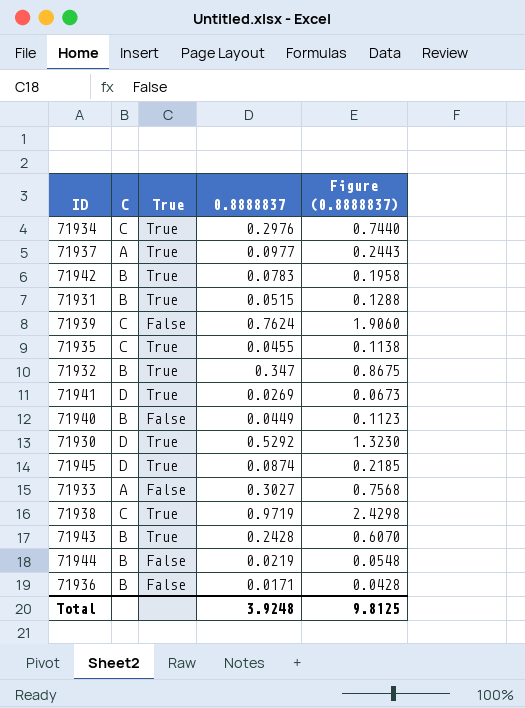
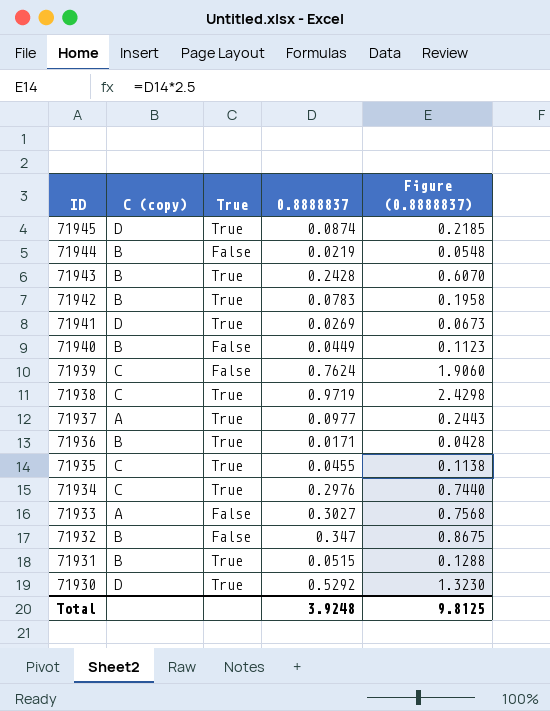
row order: none -> ID descending
column name: C -> C (copy)
71936 | True: False -> True
71932 | True: True -> False

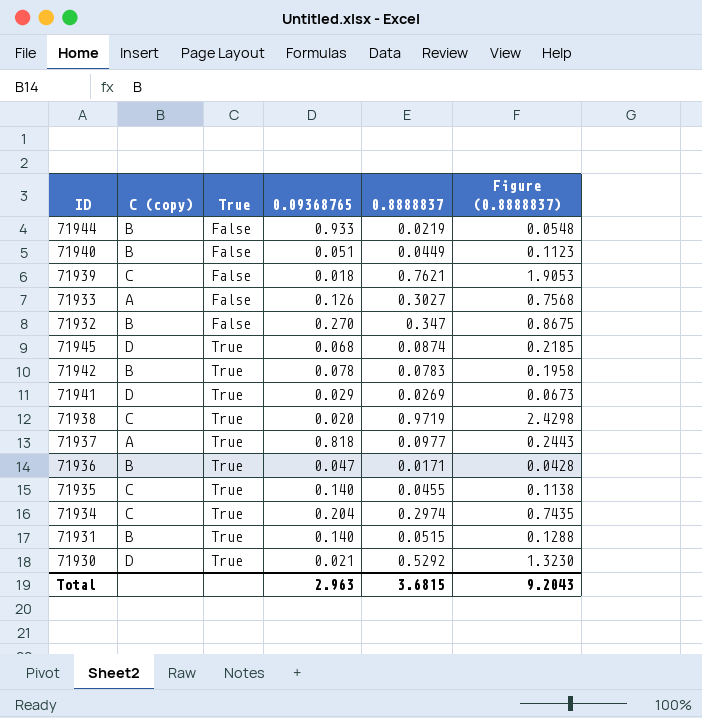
row order: ID descending -> True ascending
column 0.09368765 | position: none -> 4
row 71943: B | True | 0.2428 | 0.6070 -> none
71939 | 0.8888837: 0.7624 -> 0.7621
71939 | Figure (0.8888837): 1.9060 -> 1.9053
71934 | 0.8888837: 0.2976 -> 0.2974
71934 | Figure (0.8888837): 0.7440 -> 0.7435
Total | 0.8888837: 3.9248 -> 3.6815
Total | Figure (0.8888837): 9.8125 -> 9.2043

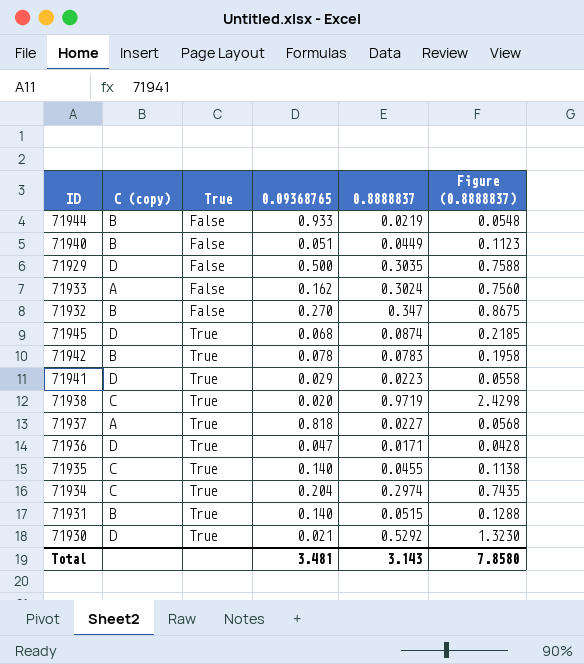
row 71939: C | False | 0.018 | 0.7621 | 1.9053 -> none
row 71929: none -> D | False | 0.500 | 0.3035 | 0.7588
71933 | 0.09368765: 0.126 -> 0.162
71933 | 0.8888837: 0.3027 -> 0.3024
71933 | Figure (0.8888837): 0.7568 -> 0.7560
71941 | 0.8888837: 0.0269 -> 0.0223
71941 | Figure (0.8888837): 0.0673 -> 0.0558
71937 | 0.8888837: 0.0977 -> 0.0227
71937 | Figure (0.8888837): 0.2443 -> 0.0568
71936 | C (copy): B -> D
Total | 0.09368765: 2.963 -> 3.481
Total | 0.8888837: 3.6815 -> 3.143
Total | Figure (0.8888837): 9.2043 -> 7.8580

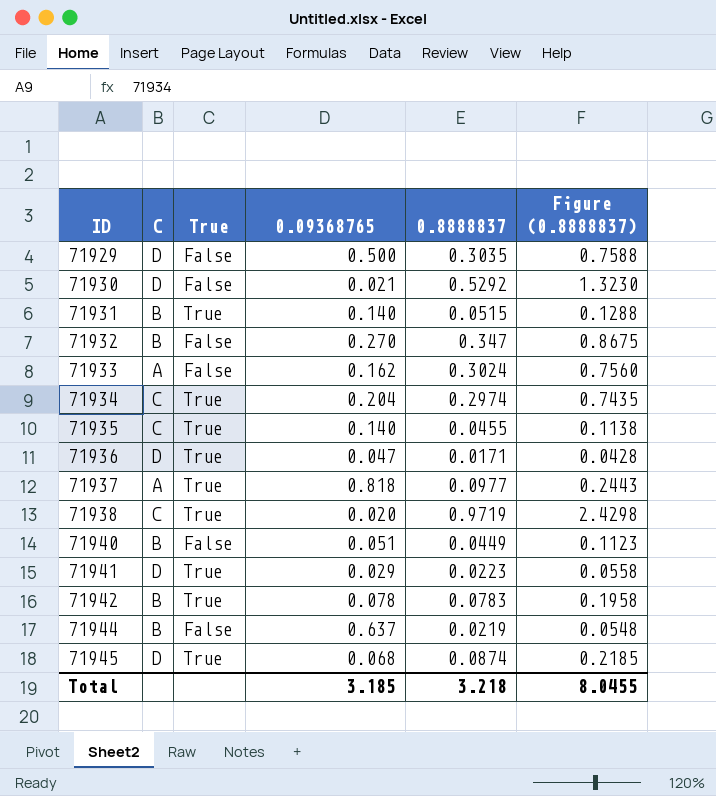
row order: True ascending -> ID ascending
column name: C (copy) -> C
71930 | True: True -> False
71937 | 0.8888837: 0.0227 -> 0.0977
71937 | Figure (0.8888837): 0.0568 -> 0.2443
71944 | 0.09368765: 0.933 -> 0.637
Total | 0.09368765: 3.481 -> 3.185
Total | 0.8888837: 3.143 -> 3.218
Total | Figure (0.8888837): 7.8580 -> 8.0455

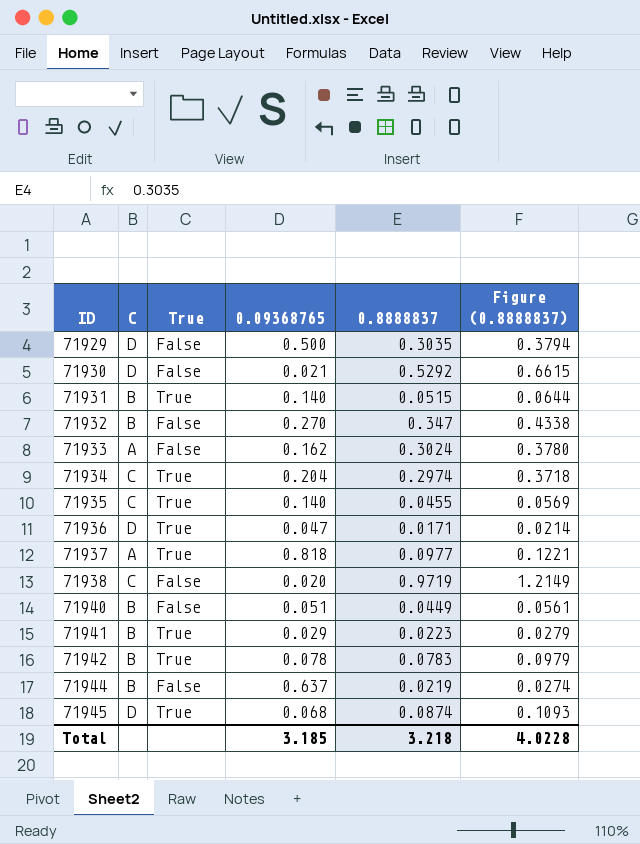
column Figure (0.8888837) | formula: [0.8888837] * 2.5 -> [0.8888837] * 1.25
71938 | True: True -> False
71941 | C: D -> B
Total | Figure (0.8888837): 8.0455 -> 4.0228

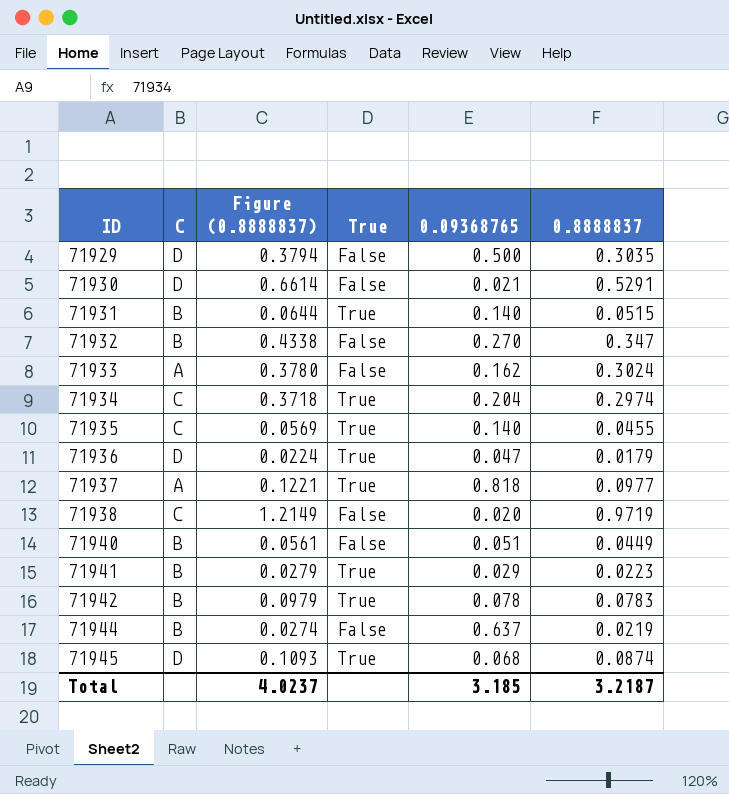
column Figure (0.8888837) | position: 6 -> 3
71930 | Figure (0.8888837): 0.6615 -> 0.6614
71930 | 0.8888837: 0.5292 -> 0.5291
71936 | Figure (0.8888837): 0.0214 -> 0.0224
71936 | 0.8888837: 0.0171 -> 0.0179
Total | Figure (0.8888837): 4.0228 -> 4.0237
Total | 0.8888837: 3.218 -> 3.2187

